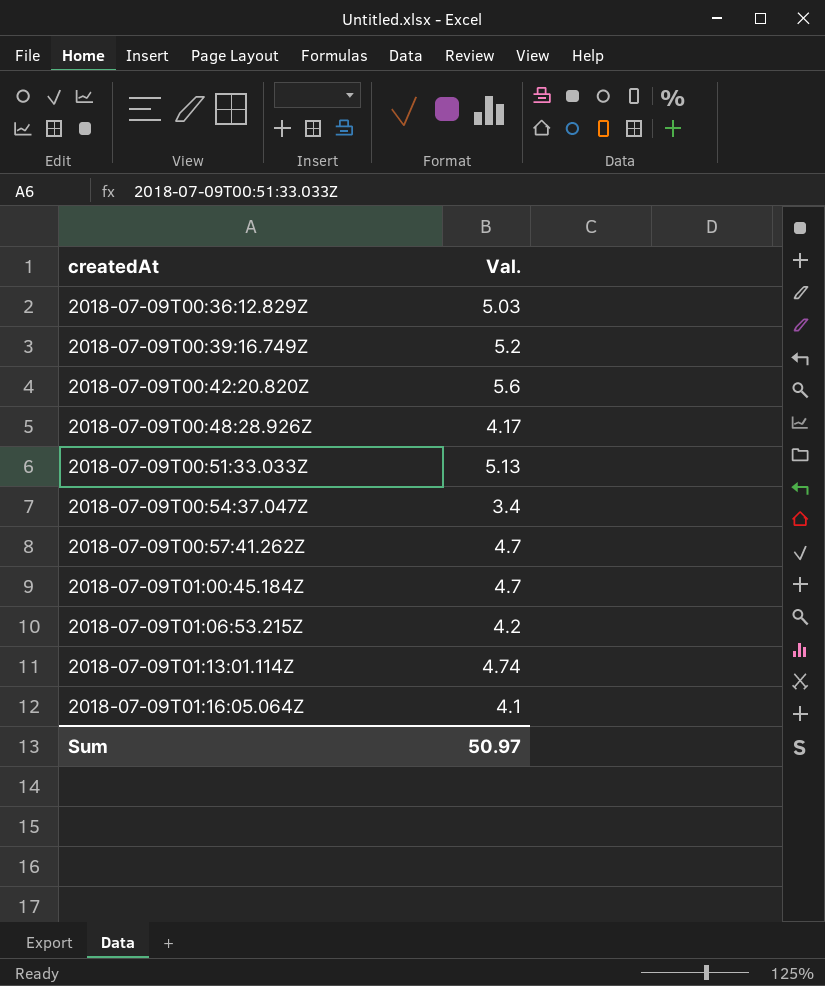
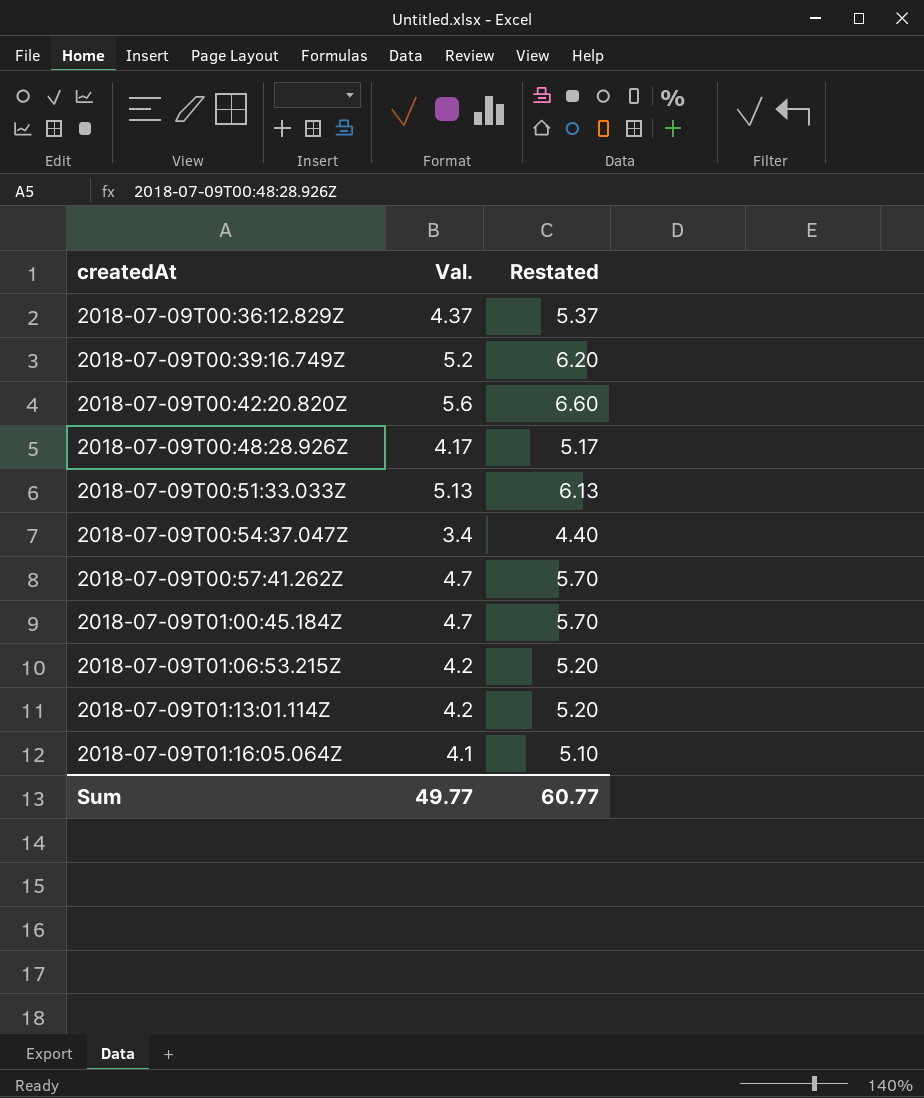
column Restated | formula: none -> [Val.] + 1
2018-07-09T00:36:12.829Z | Val.: 5.03 -> 4.37
2018-07-09T01:13:01.114Z | Val.: 4.74 -> 4.2
Sum | Val.: 50.97 -> 49.77

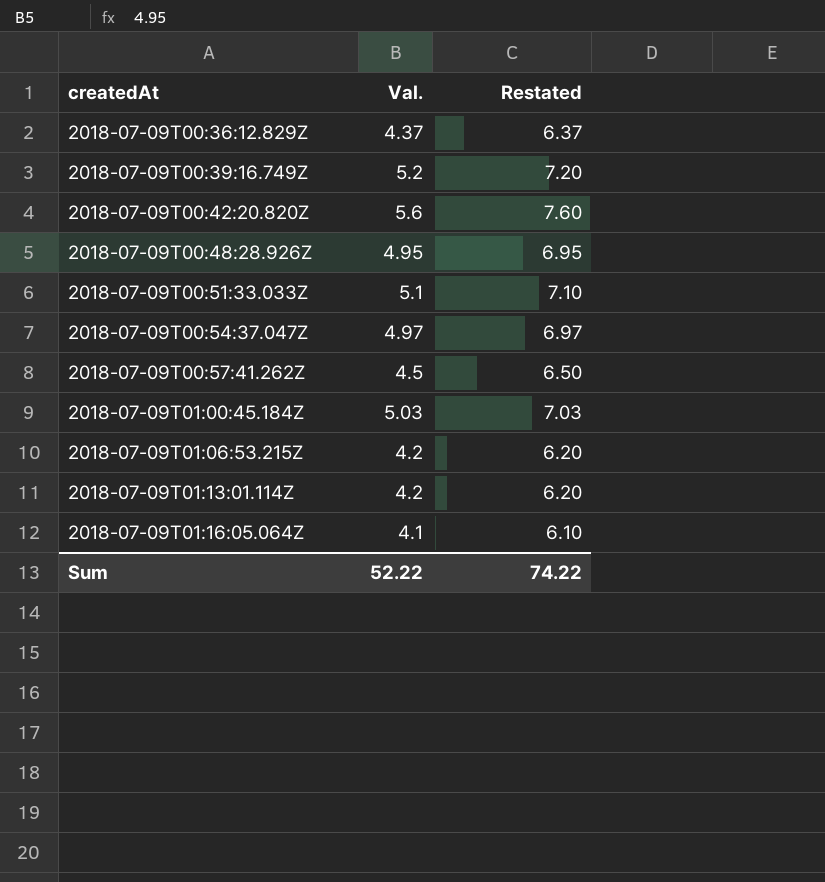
column Restated | formula: [Val.] + 1 -> [Val.] + 2
2018-07-09T00:48:28.926Z | Val.: 4.17 -> 4.95
2018-07-09T00:51:33.033Z | Val.: 5.13 -> 5.1
2018-07-09T00:54:37.047Z | Val.: 3.4 -> 4.97
2018-07-09T00:57:41.262Z | Val.: 4.7 -> 4.5
2018-07-09T01:00:45.184Z | Val.: 4.7 -> 5.03
Sum | Val.: 49.77 -> 52.22
Sum | Restated: 60.77 -> 74.22

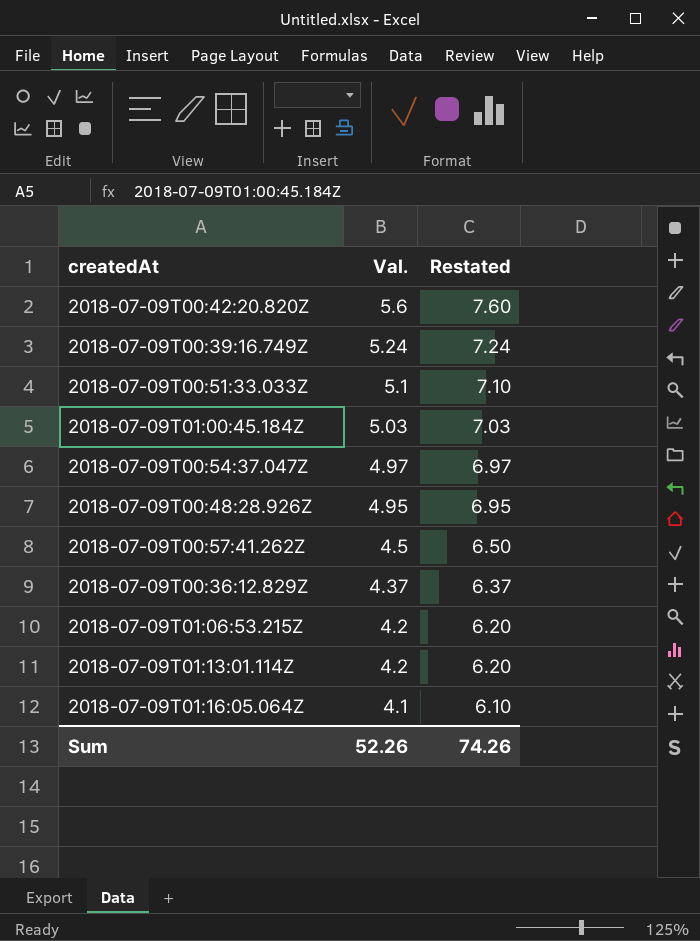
row order: createdAt ascending -> Val. descending
2018-07-09T00:39:16.749Z | Val.: 5.2 -> 5.24
2018-07-09T00:39:16.749Z | Restated: 7.20 -> 7.24
Sum | Val.: 52.22 -> 52.26
Sum | Restated: 74.22 -> 74.26

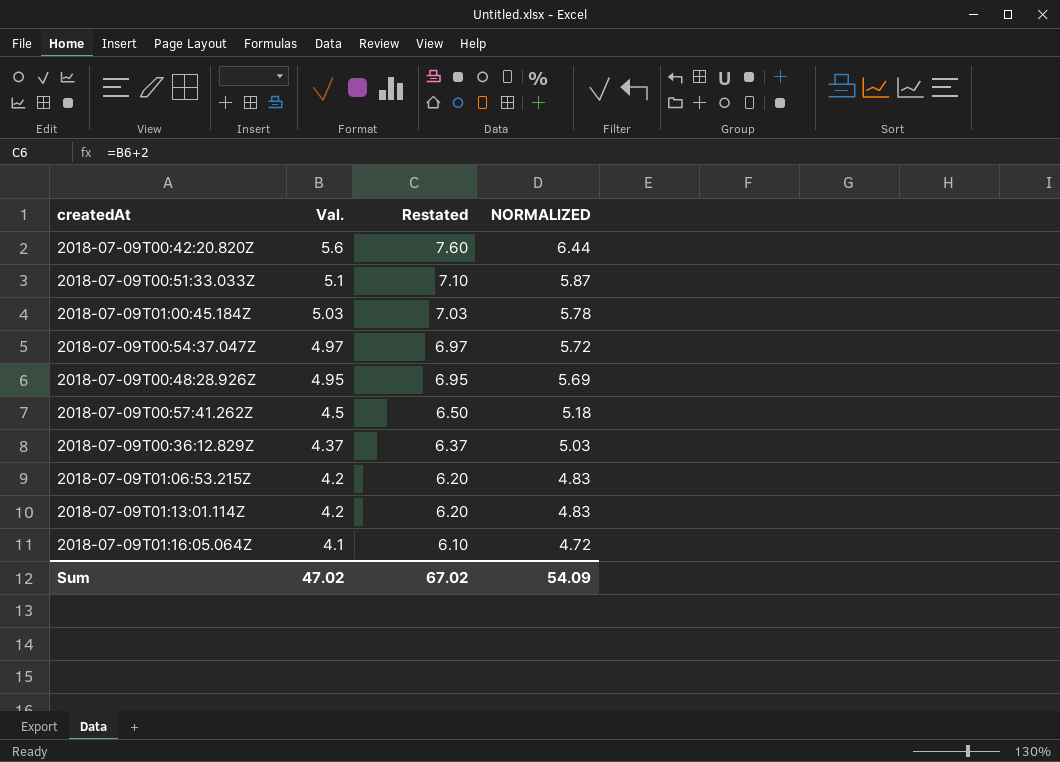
column NORMALIZED | formula: none -> [Val.] * 1.15
row 2018-07-09T00:39:16.749Z: 5.24 | 7.24 -> none
Sum | Val.: 52.26 -> 47.02
Sum | Restated: 74.26 -> 67.02

